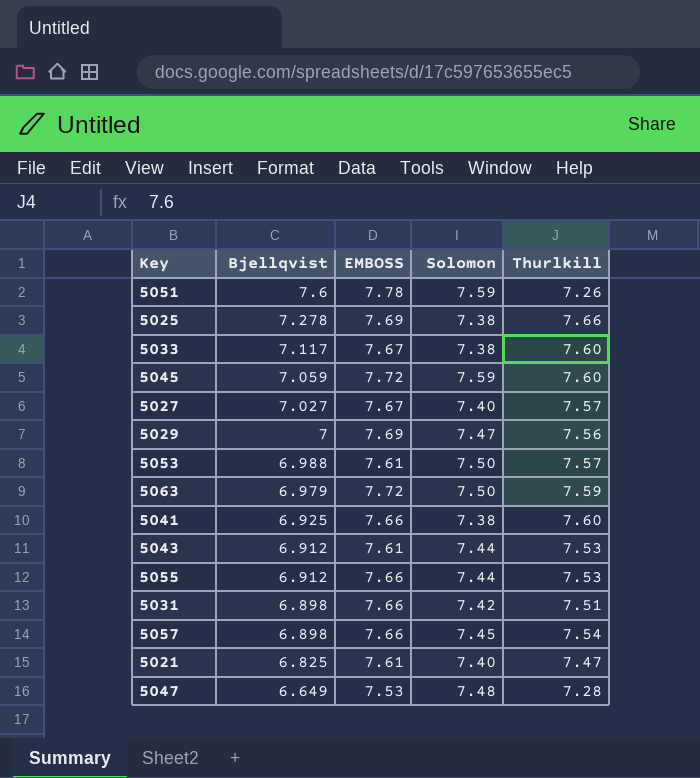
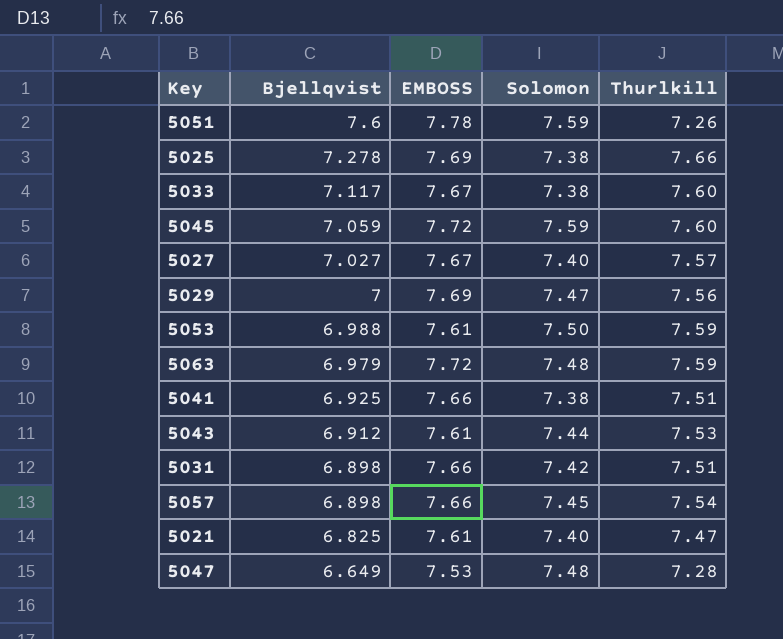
row 5055: 6.912 | 7.66 | 7.44 | 7.53 -> none
5053 | Thurlkill: 7.57 -> 7.59
5063 | Solomon: 7.50 -> 7.48
5041 | Thurlkill: 7.60 -> 7.51

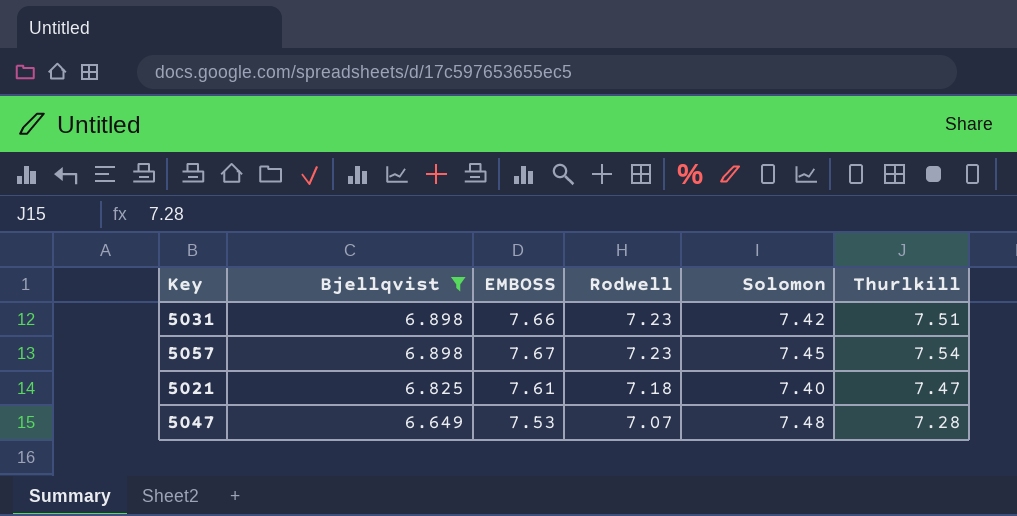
filter: none -> Bjellqvist <= 6.898
column Rodwell | position: none -> 4
5057 | EMBOSS: 7.66 -> 7.67

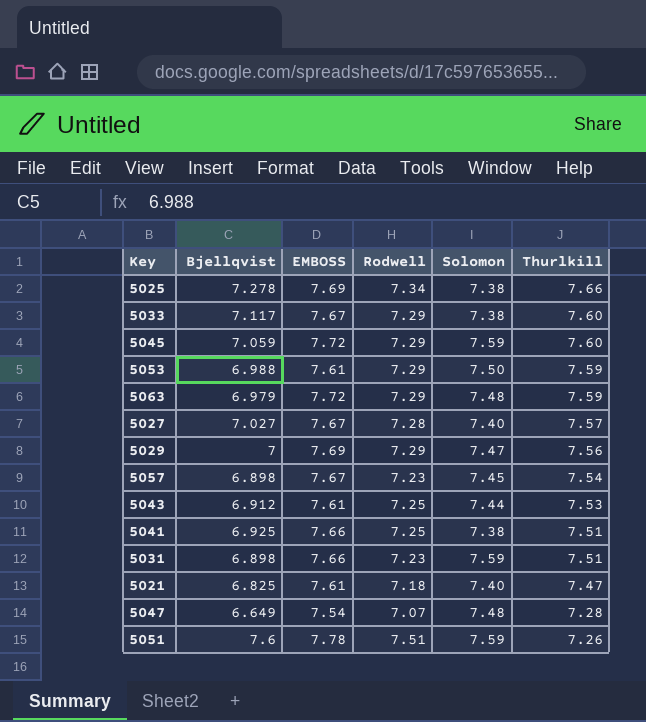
filter: Bjellqvist <= 6.898 -> none
row order: Bjellqvist descending -> Thurlkill descending
5031 | Solomon: 7.42 -> 7.59
5047 | EMBOSS: 7.53 -> 7.54

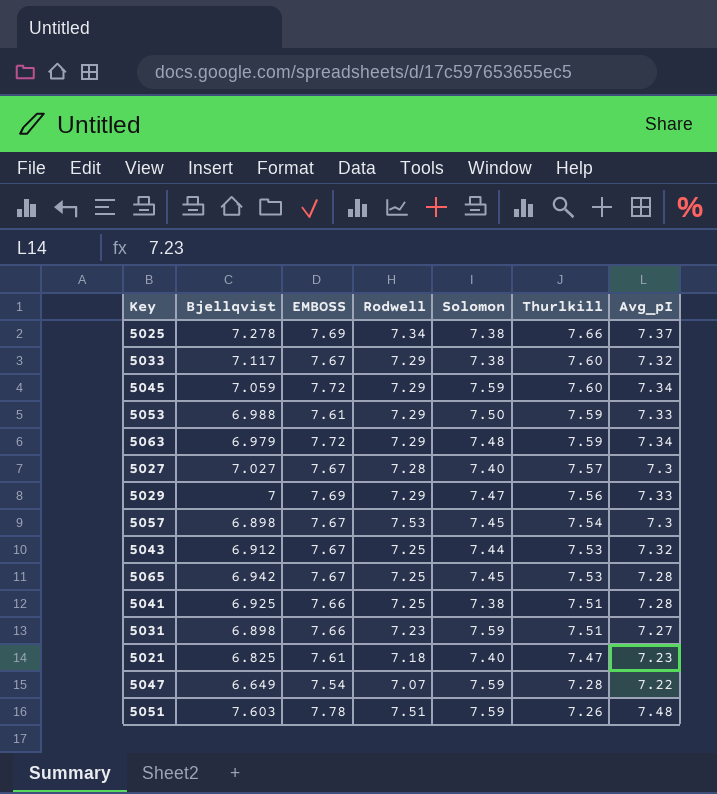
column Avg_pI | position: none -> 7
5057 | Rodwell: 7.23 -> 7.53
5043 | EMBOSS: 7.61 -> 7.67
row 5065: none -> 6.942 | 7.67 | 7.25 | 7.45 | 7.53 | 7.28
5047 | Solomon: 7.48 -> 7.59
5051 | Bjellqvist: 7.6 -> 7.603

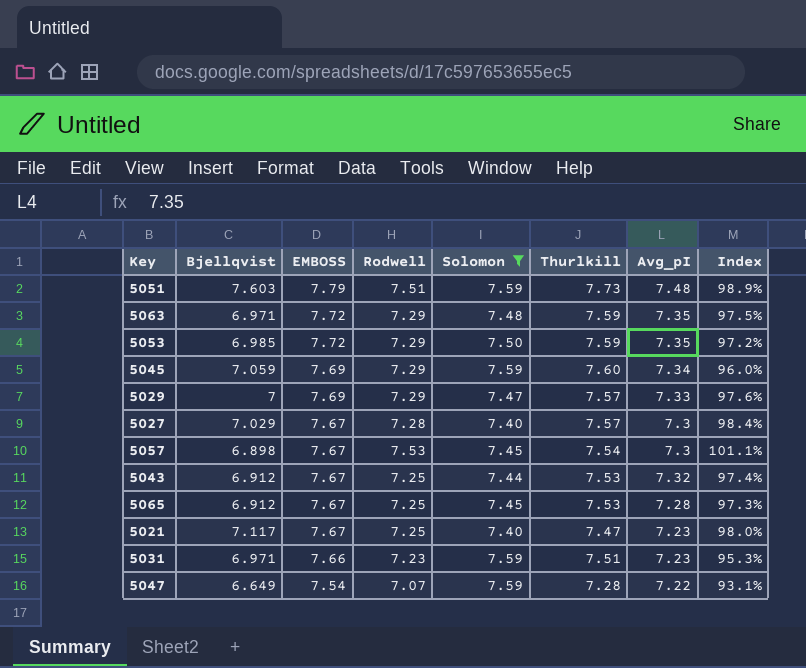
filter: none -> Solomon != 7.38
row order: Thurlkill descending -> EMBOSS descending
column Index | formula: none -> [Rodwell] / [Solomon]
5051 | EMBOSS: 7.78 -> 7.79
5051 | Thurlkill: 7.26 -> 7.73
5063 | Bjellqvist: 6.979 -> 6.971
5063 | Avg_pI: 7.34 -> 7.35
5053 | Bjellqvist: 6.988 -> 6.985
5053 | EMBOSS: 7.61 -> 7.72
5053 | Avg_pI: 7.33 -> 7.35
5045 | EMBOSS: 7.72 -> 7.69
5029 | Thurlkill: 7.56 -> 7.57
5027 | Bjellqvist: 7.027 -> 7.029
5065 | Bjellqvist: 6.942 -> 6.912
5021 | Bjellqvist: 6.825 -> 7.117
5021 | EMBOSS: 7.61 -> 7.67
5021 | Rodwell: 7.18 -> 7.25
5031 | Bjellqvist: 6.898 -> 6.971
5031 | Avg_pI: 7.27 -> 7.23

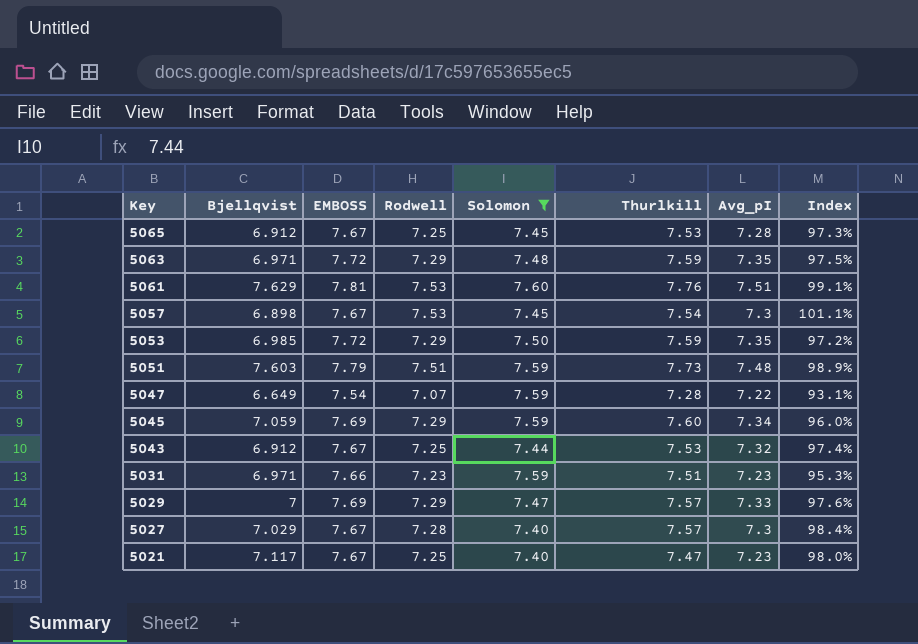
row order: EMBOSS descending -> Key descending
row 5061: none -> 7.629 | 7.81 | 7.53 | 7.60 | 7.76 | 7.51 | 99.1%

